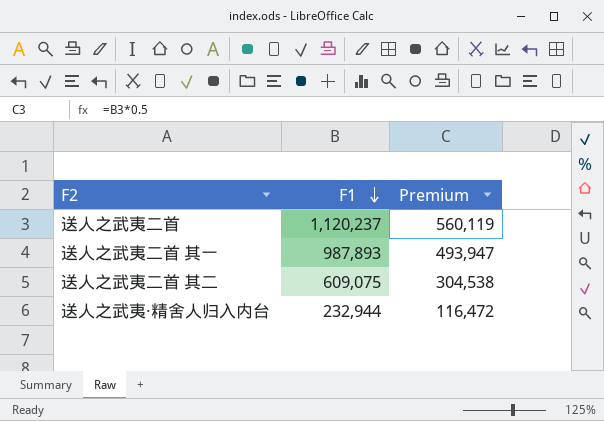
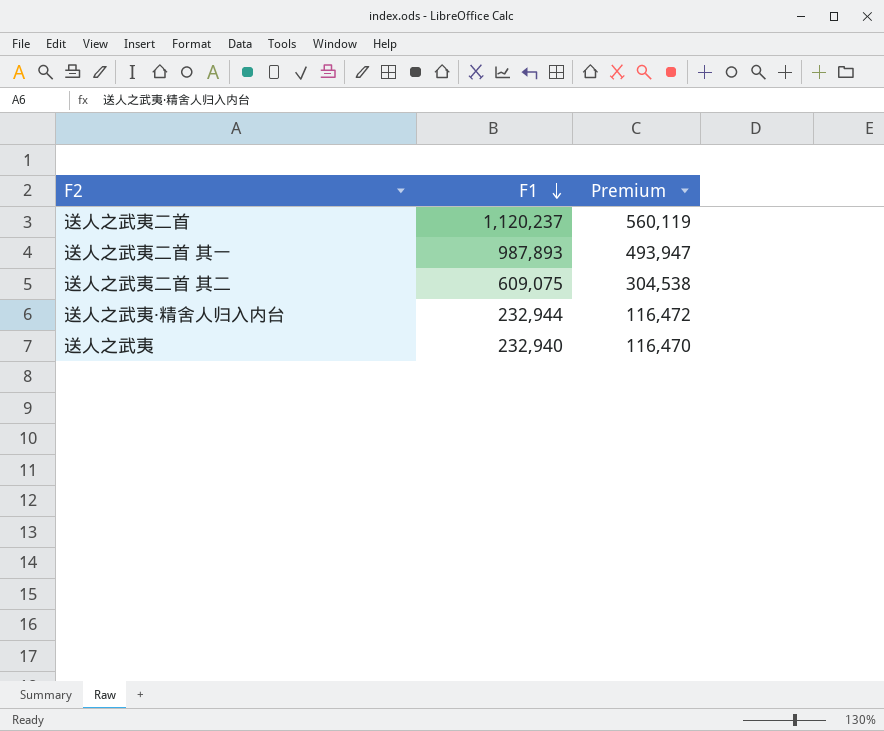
row 送人之武夷: none -> 232,940 | 116,470

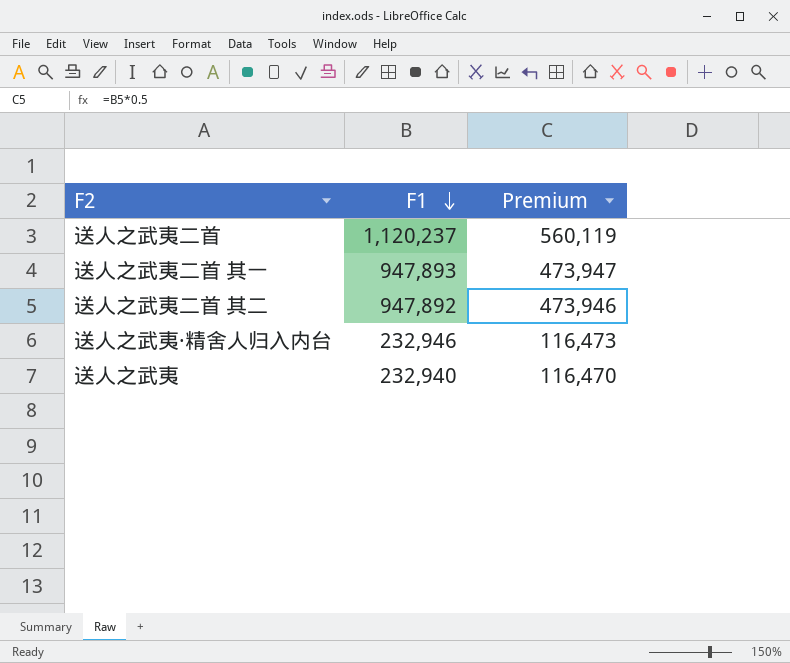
送人之武夷二首 其一 | F1: 987,893 -> 947,893
送人之武夷二首 其一 | Premium: 493,947 -> 473,947
送人之武夷二首 其二 | F1: 609,075 -> 947,892
送人之武夷二首 其二 | Premium: 304,538 -> 473,946
送人之武夷·精舍人归入内台 | F1: 232,944 -> 232,946
送人之武夷·精舍人归入内台 | Premium: 116,472 -> 116,473

